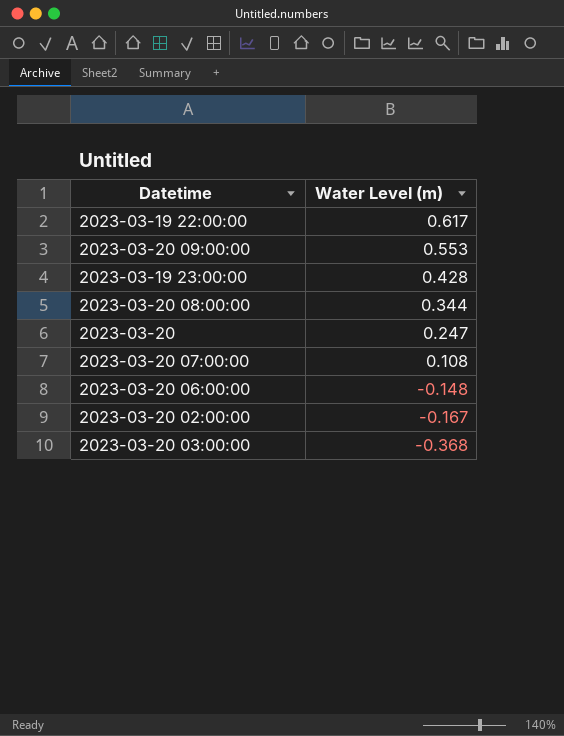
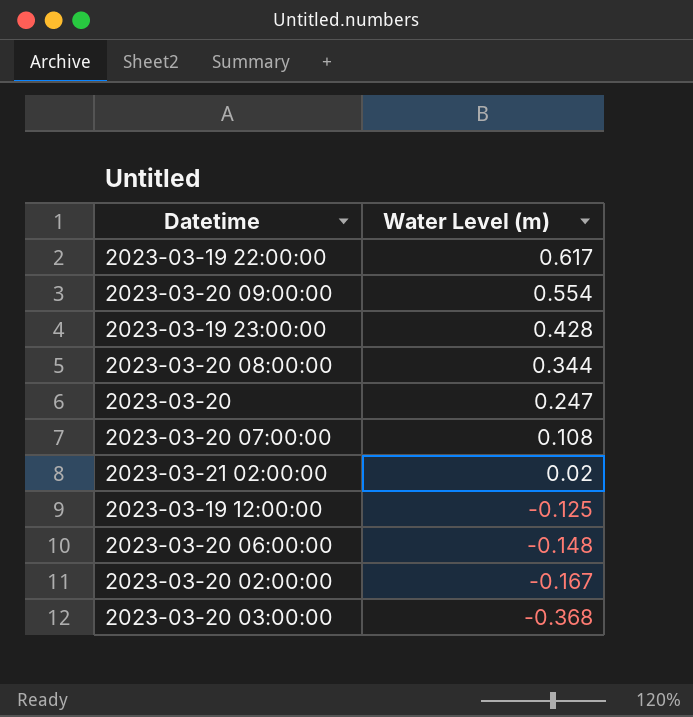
2023-03-20 09:00:00 | Water Level (m): 0.553 -> 0.554
row 2023-03-21 02:00:00: none -> 0.02
row 2023-03-19 12:00:00: none -> -0.125

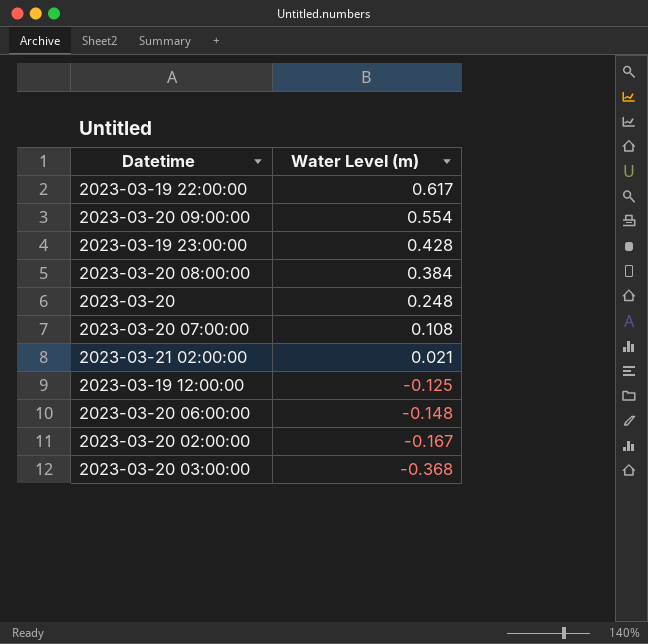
2023-03-20 08:00:00 | Water Level (m): 0.344 -> 0.384
2023-03-20 | Water Level (m): 0.247 -> 0.248
2023-03-21 02:00:00 | Water Level (m): 0.02 -> 0.021

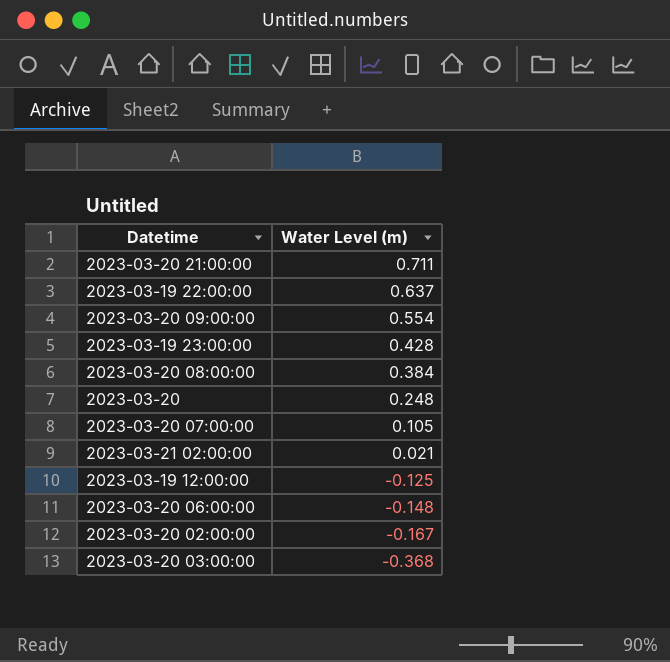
row 2023-03-20 21:00:00: none -> 0.711
2023-03-19 22:00:00 | Water Level (m): 0.617 -> 0.637
2023-03-20 07:00:00 | Water Level (m): 0.108 -> 0.105

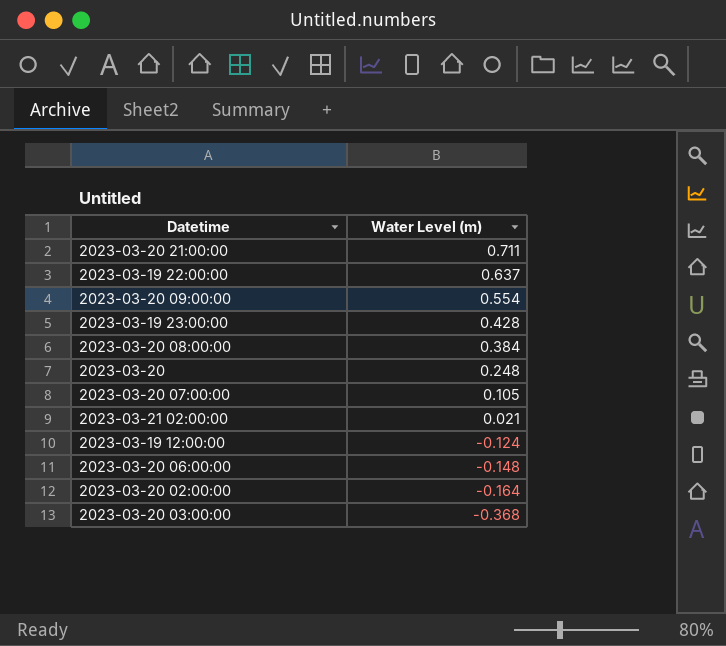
2023-03-19 12:00:00 | Water Level (m): -0.125 -> -0.124
2023-03-20 02:00:00 | Water Level (m): -0.167 -> -0.164

